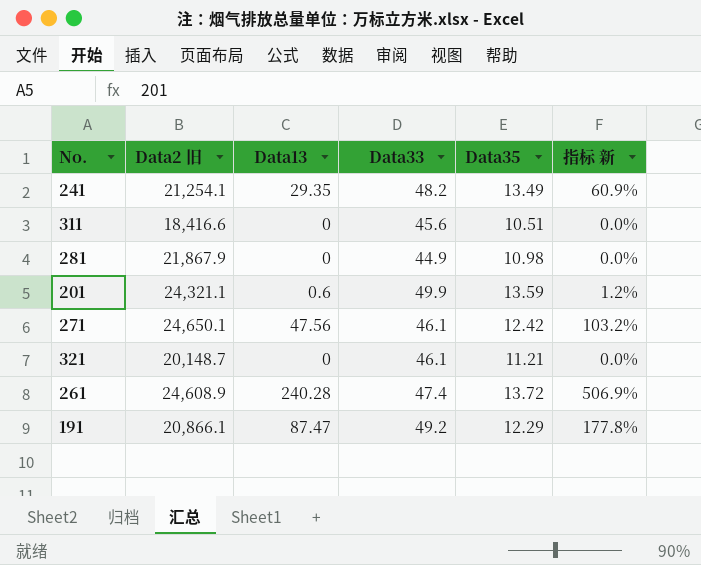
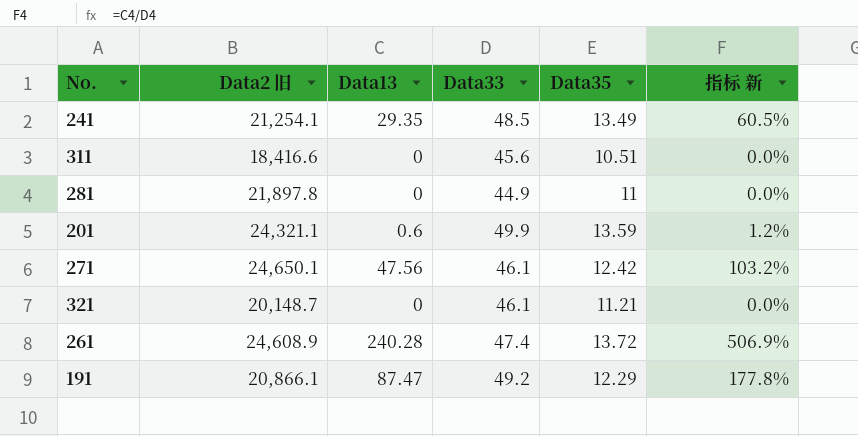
241 | Data33: 48.2 -> 48.5
241 | 指标 新: 60.9% -> 60.5%
281 | Data2 旧: 21,867.9 -> 21,897.8
281 | Data35: 10.98 -> 11

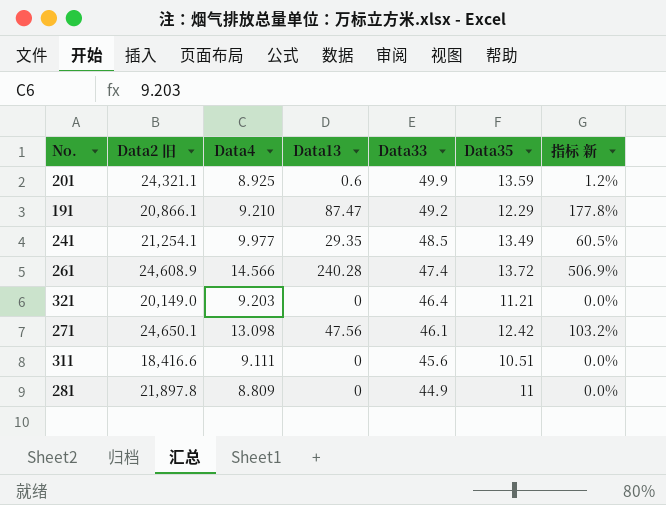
row order: none -> Data33 descending
column Data4 | position: none -> 3
321 | Data2 旧: 20,148.7 -> 20,149.0
321 | Data33: 46.1 -> 46.4

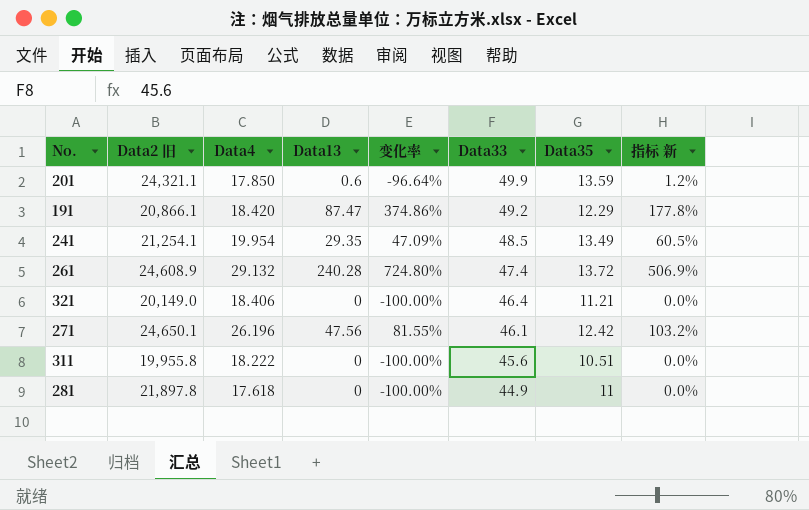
column 变化率 | formula: none -> ([Data13] - [Data4]) / [Data4]
201 | Data4: 8.925 -> 17.850
191 | Data4: 9.210 -> 18.420
241 | Data4: 9.977 -> 19.954
261 | Data4: 14.566 -> 29.132
321 | Data4: 9.203 -> 18.406
271 | Data4: 13.098 -> 26.196
311 | Data2 旧: 18,416.6 -> 19,955.8
311 | Data4: 9.111 -> 18.222
281 | Data4: 8.809 -> 17.618

